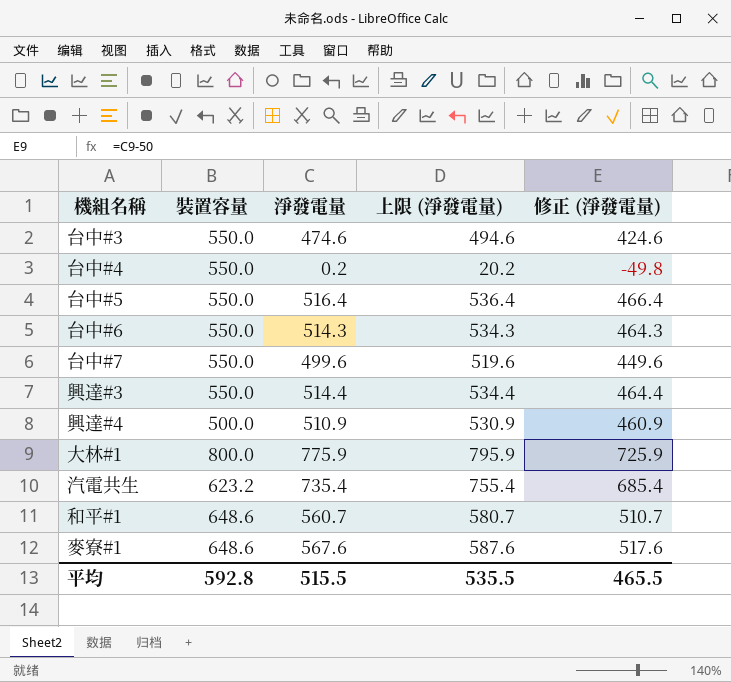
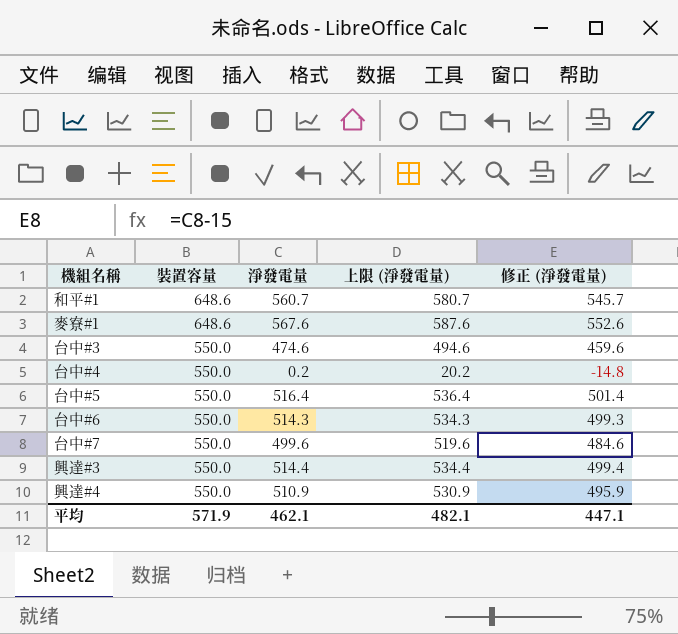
row order: none -> 裝置容量 descending
column 修正 (淨發電量) | formula: [淨發電量] - 50 -> [淨發電量] - 15
row 大林#1: 800.0 | 775.9 | 795.9 | 725.9 -> none
row 汽電共生: 623.2 | 735.4 | 755.4 | 685.4 -> none
興達#4 | 裝置容量: 500.0 -> 550.0
平均 | 裝置容量: 592.8 -> 571.9
平均 | 淨發電量: 515.5 -> 462.1
平均 | 上限 (淨發電量): 535.5 -> 482.1
平均 | 修正 (淨發電量): 465.5 -> 447.1

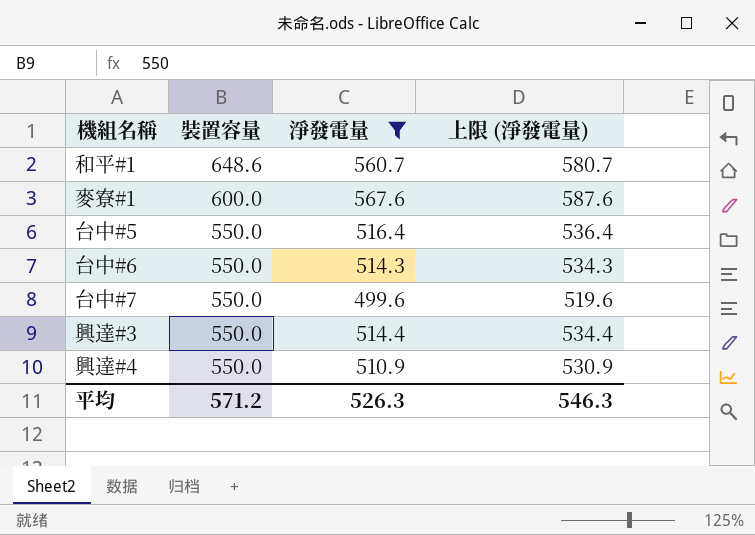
filter: none -> 淨發電量 >= 499.6
column 修正 (淨發電量) | formula: [淨發電量] - 15 -> none
麥寮#1 | 裝置容量: 648.6 -> 600.0
平均 | 裝置容量: 571.9 -> 571.2
平均 | 淨發電量: 462.1 -> 526.3
平均 | 上限 (淨發電量): 482.1 -> 546.3

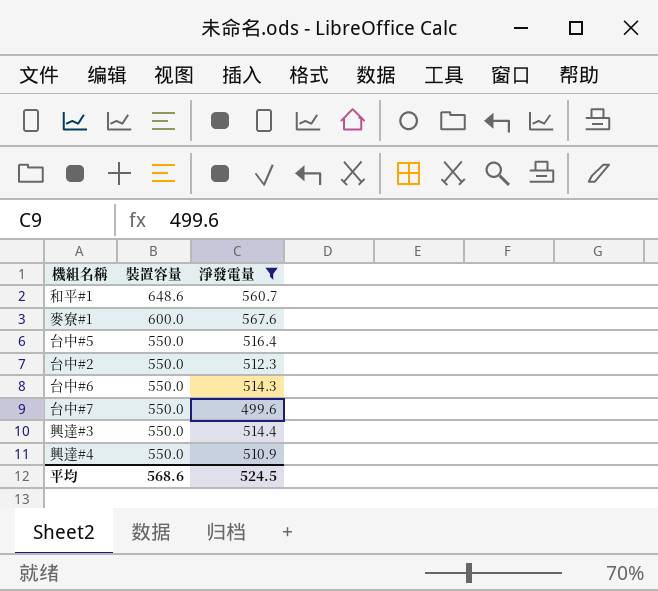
column 上限 (淨發電量) | formula: [淨發電量] + 20 -> none
row 台中#2: none -> 550.0 | 512.3
平均 | 裝置容量: 571.2 -> 568.6
平均 | 淨發電量: 526.3 -> 524.5

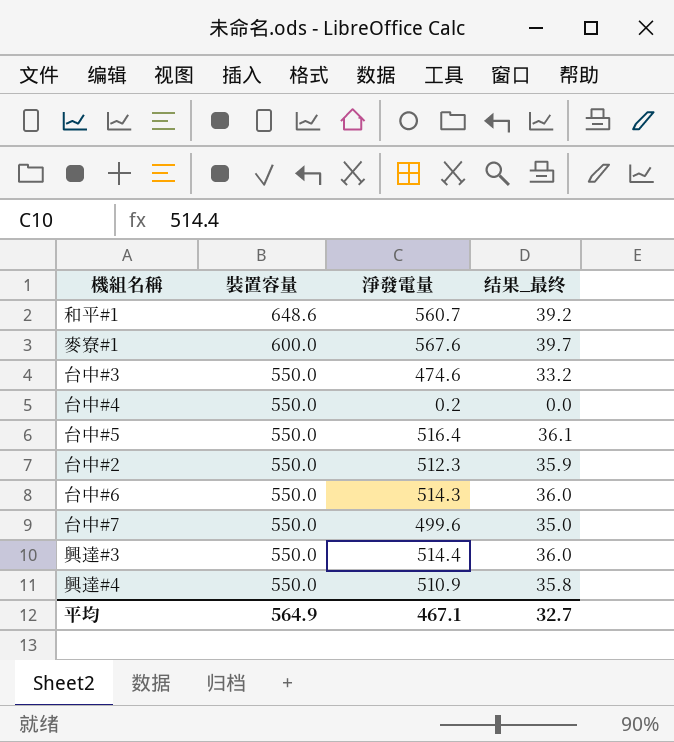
filter: 淨發電量 >= 499.6 -> none
column 结果_最终 | formula: none -> [淨發電量] * 0.07
平均 | 裝置容量: 568.6 -> 564.9
平均 | 淨發電量: 524.5 -> 467.1

